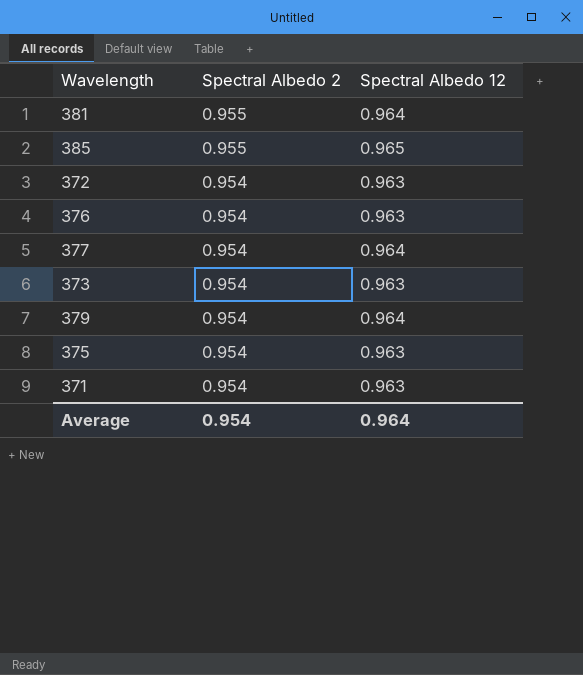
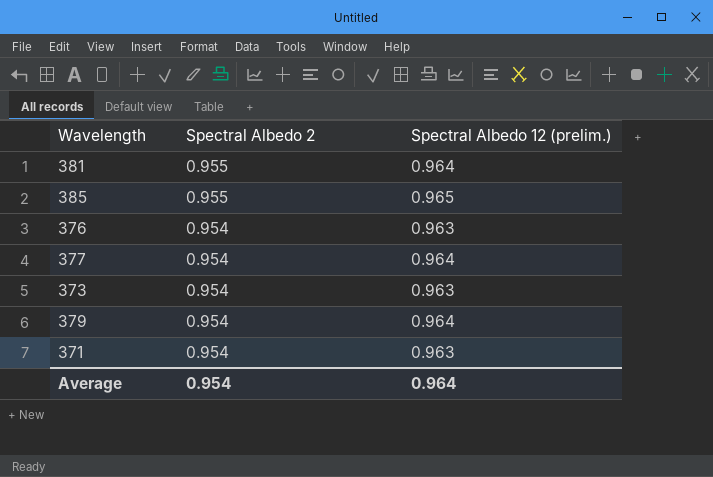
column name: Spectral Albedo 12 -> Spectral Albedo 12 (prelim.)
row 372: 0.954 | 0.963 -> none
row 375: 0.954 | 0.963 -> none

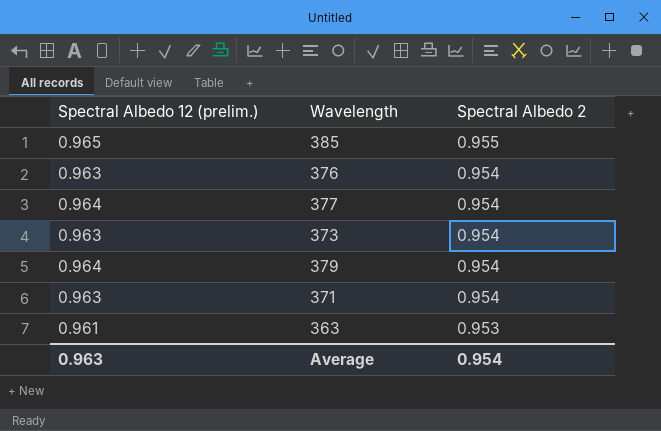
column Spectral Albedo 12 (prelim.) | position: 3 -> 1
row 381: 0.955 | 0.964 -> none
row 363: none -> 0.961 | 0.953
Average | Spectral Albedo 12 (prelim.): 0.964 -> 0.963

